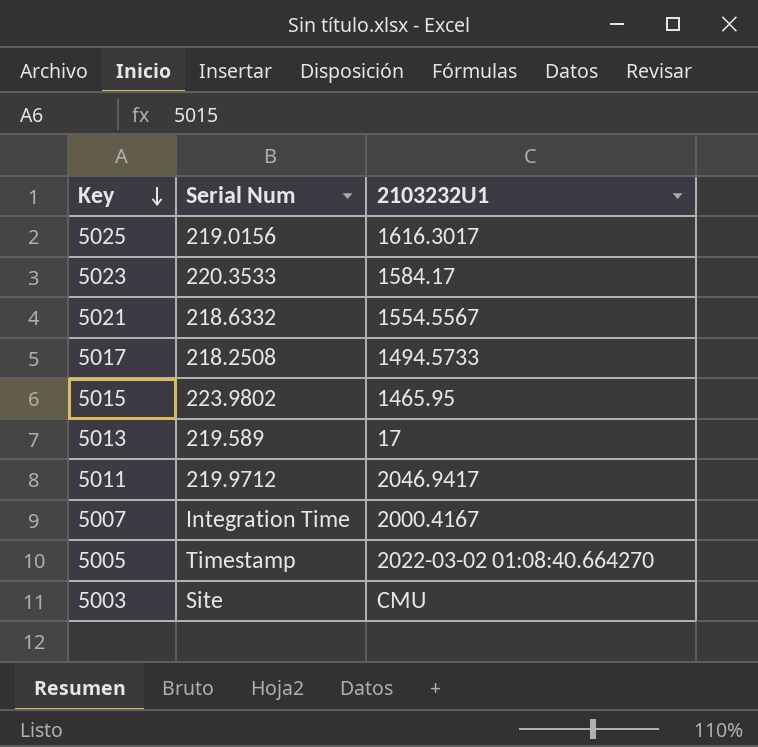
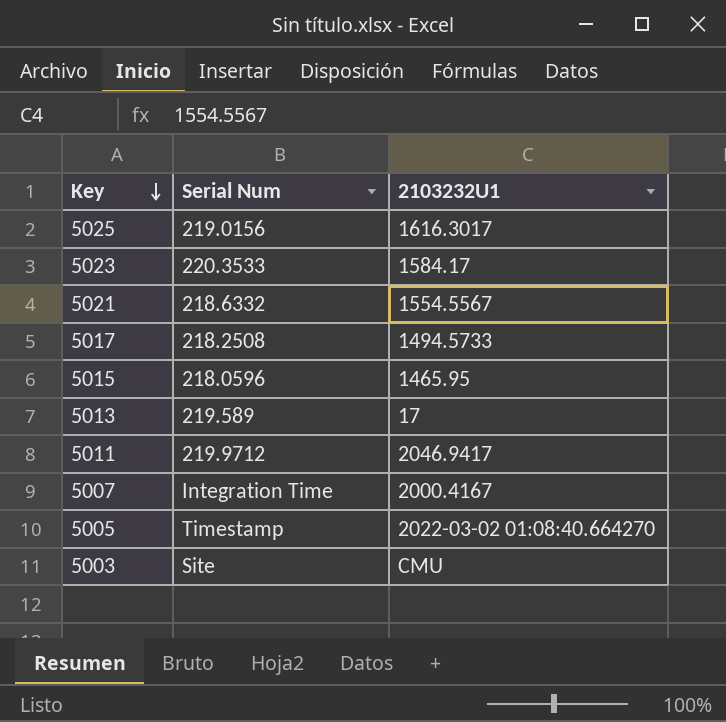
5015 | Serial Num: 223.9802 -> 218.0596

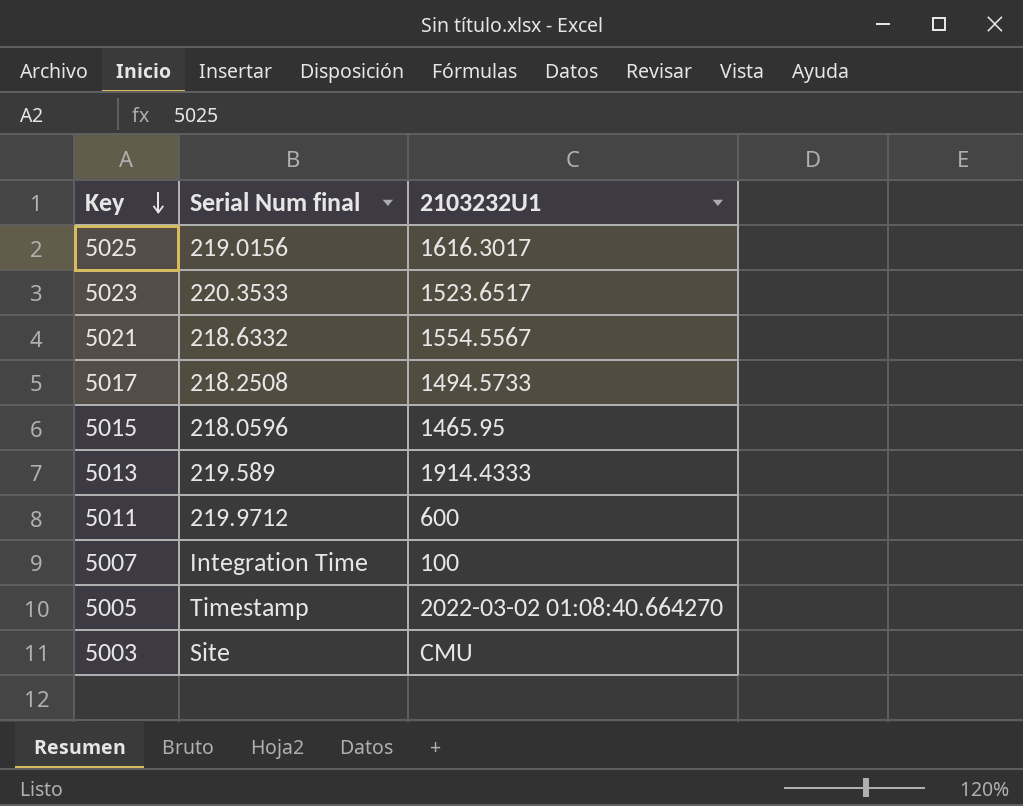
column name: Serial Num -> Serial Num final
5023 | 2103232U1: 1584.17 -> 1523.6517
5013 | 2103232U1: 17 -> 1914.4333
5011 | 2103232U1: 2046.9417 -> 600
5007 | 2103232U1: 2000.4167 -> 100

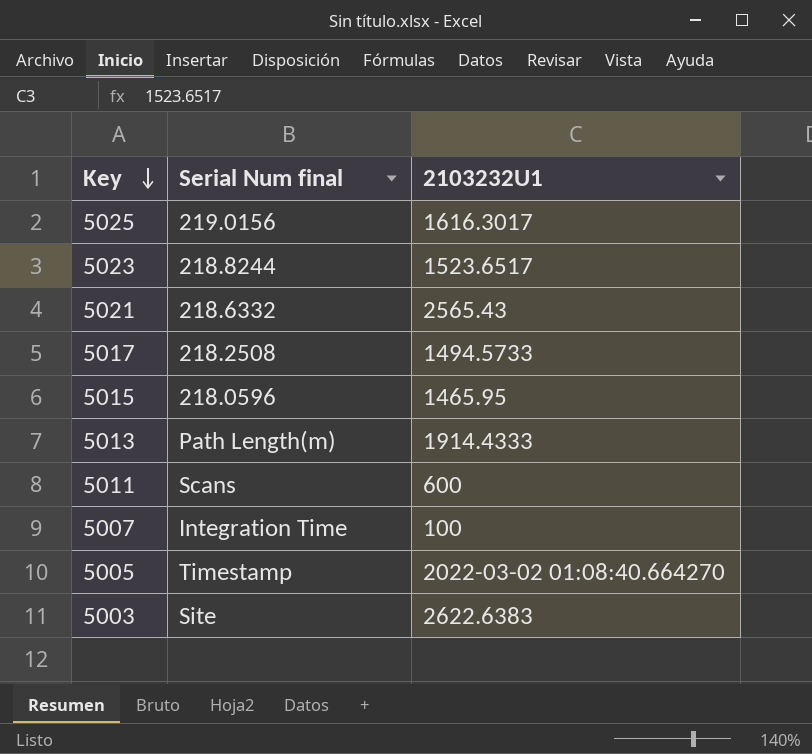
5023 | Serial Num final: 220.3533 -> 218.8244
5021 | 2103232U1: 1554.5567 -> 2565.43
5013 | Serial Num final: 219.589 -> Path Length(m)
5011 | Serial Num final: 219.9712 -> Scans
5003 | 2103232U1: CMU -> 2622.6383

